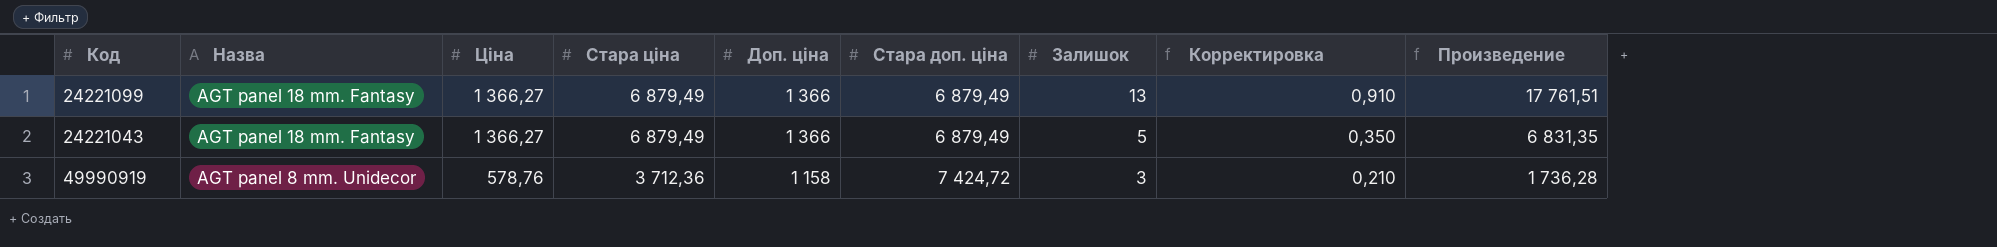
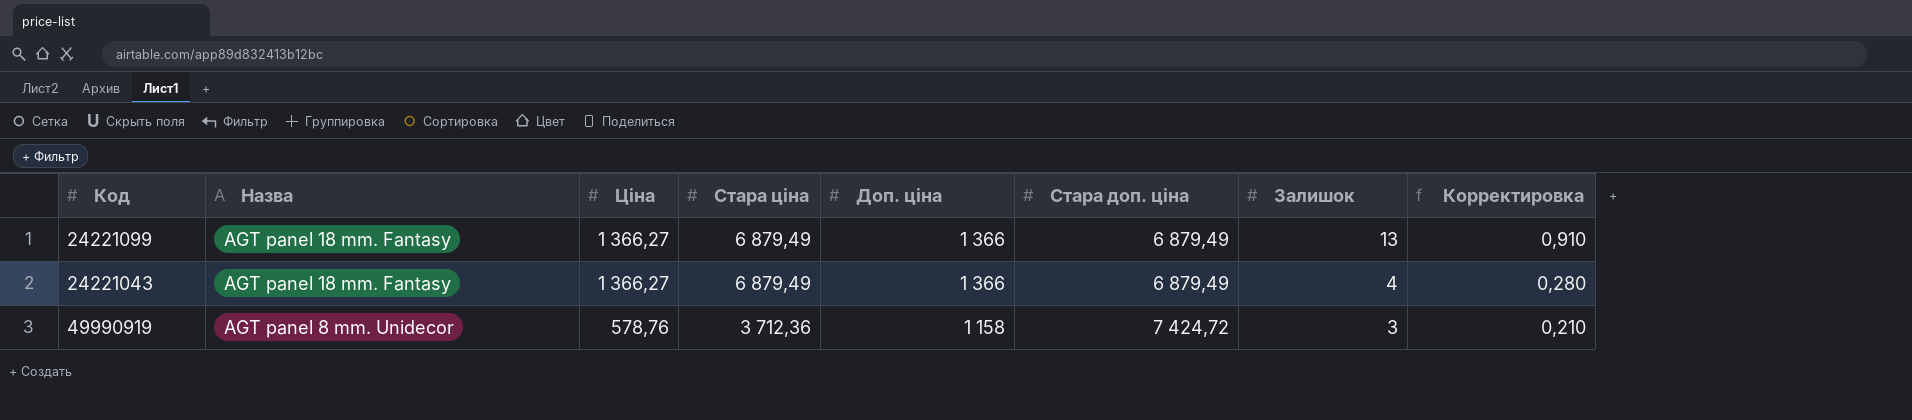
column Произведение | formula: [Ціна] * [Залишок] -> none
24221043 | Залишок: 5 -> 4
24221043 | Корректировка: 0,350 -> 0,280

